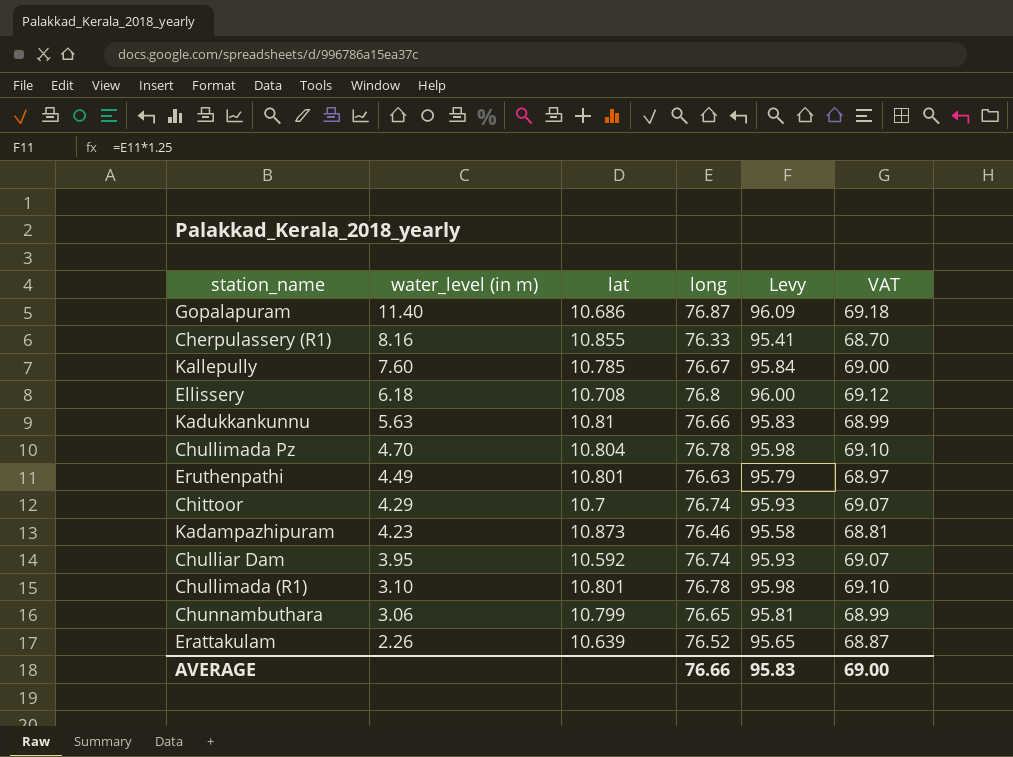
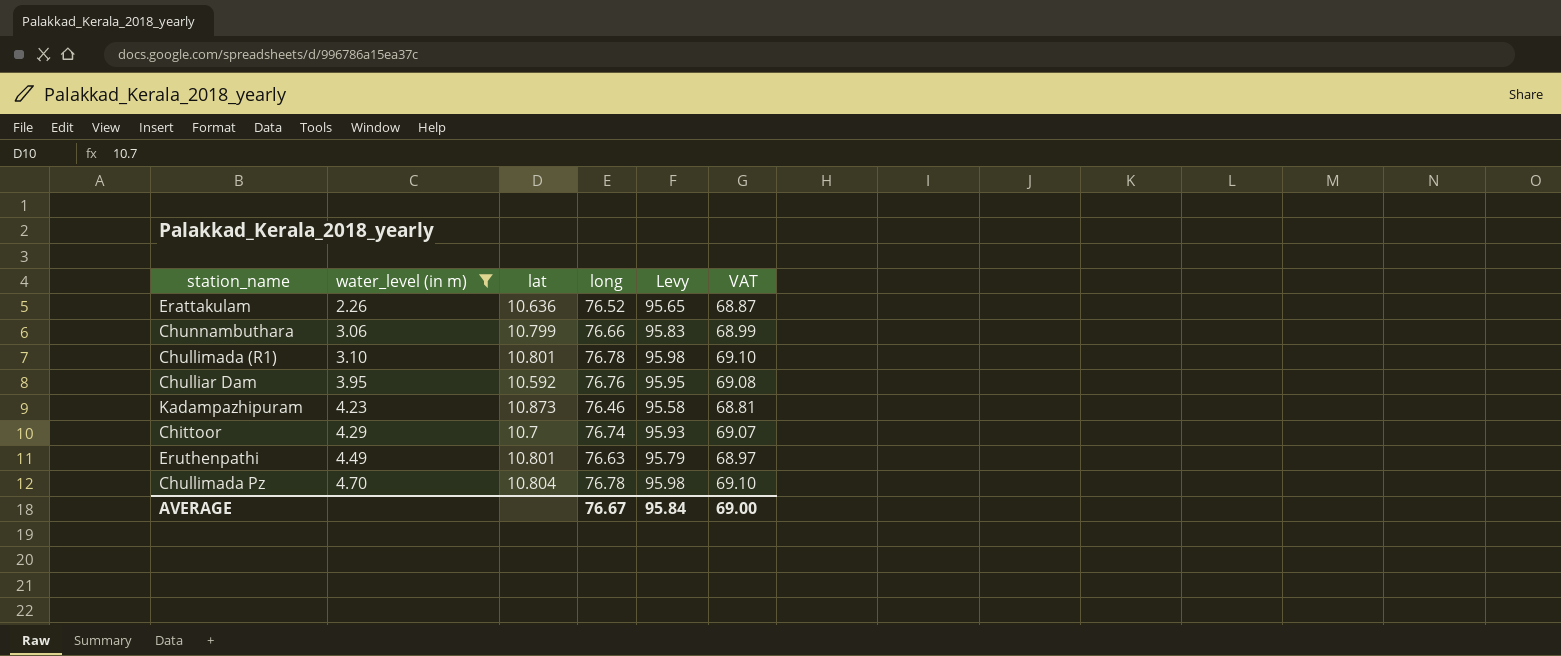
filter: none -> water_level (in m) <= 4.70
row order: water_level (in m) descending -> water_level (in m) ascending
Erattakulam | lat: 10.639 -> 10.636
Chunnambuthara | long: 76.65 -> 76.66
Chunnambuthara | Levy: 95.81 -> 95.83
Chulliar Dam | long: 76.74 -> 76.76
Chulliar Dam | Levy: 95.93 -> 95.95
Chulliar Dam | VAT: 69.07 -> 69.08
AVERAGE | long: 76.66 -> 76.67
AVERAGE | Levy: 95.83 -> 95.84

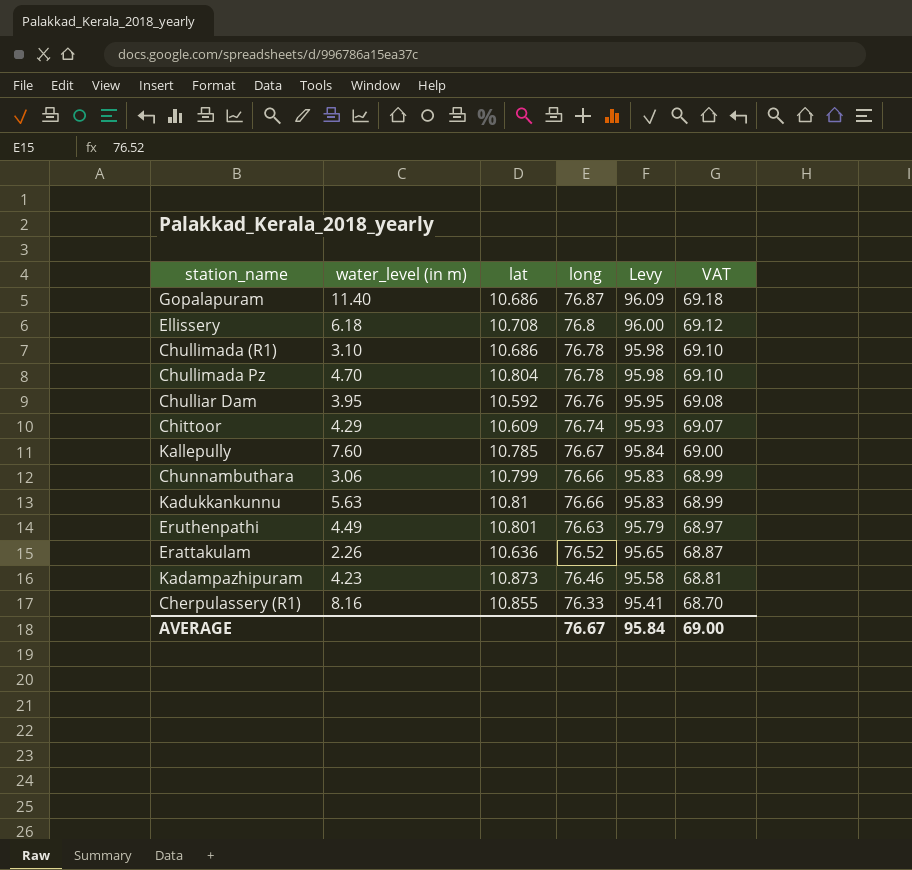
filter: water_level (in m) <= 4.70 -> none
row order: water_level (in m) ascending -> long descending
Chullimada (R1) | lat: 10.801 -> 10.686
Chittoor | lat: 10.7 -> 10.609

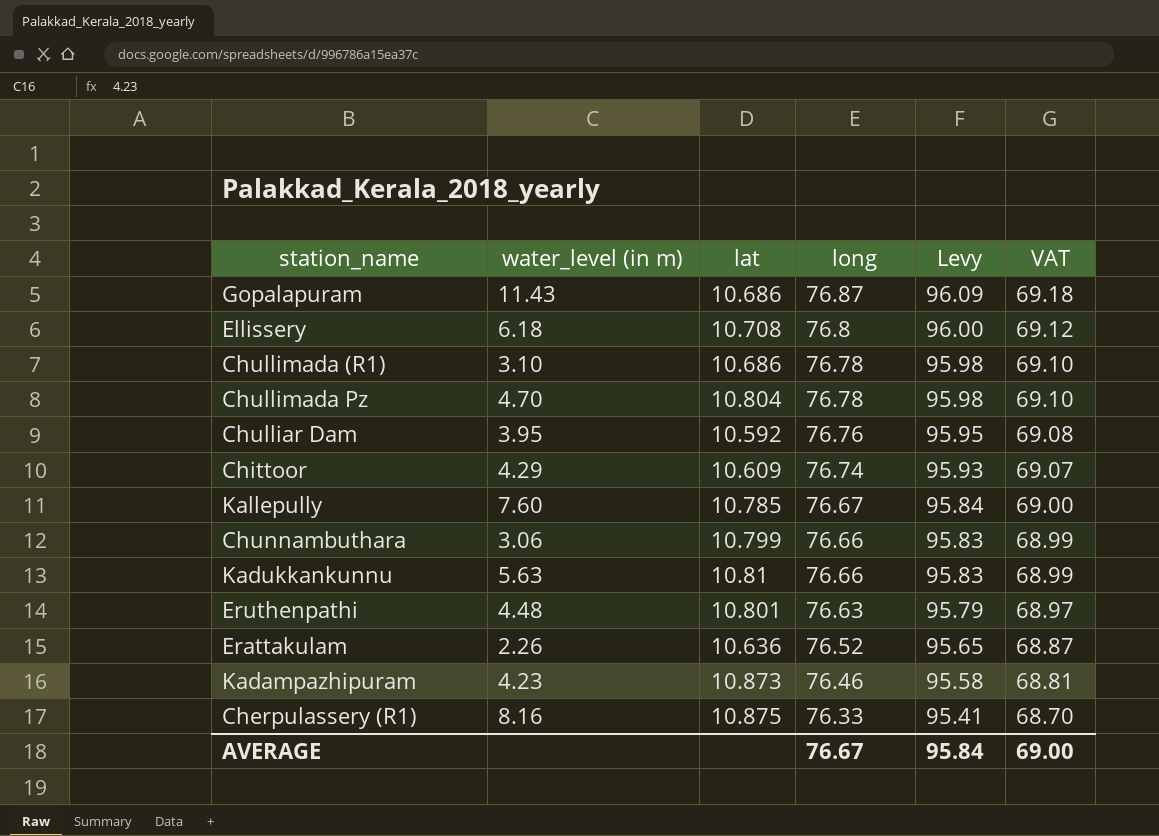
Gopalapuram | water_level (in m): 11.40 -> 11.43
Eruthenpathi | water_level (in m): 4.49 -> 4.48
Cherpulassery (R1) | lat: 10.855 -> 10.875

